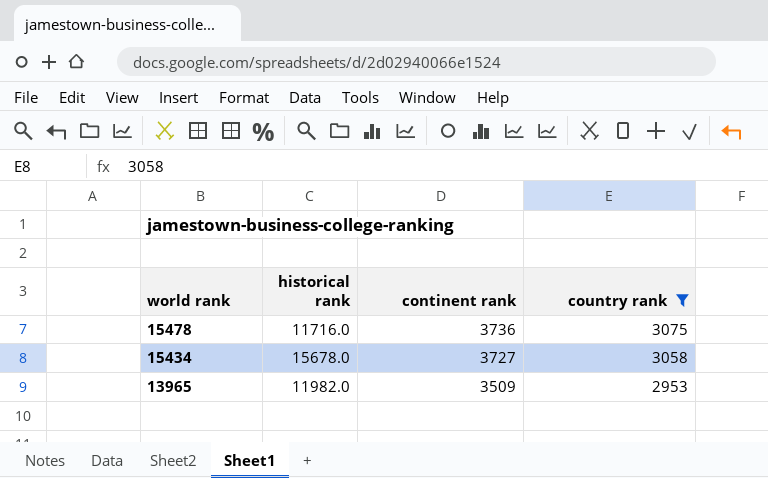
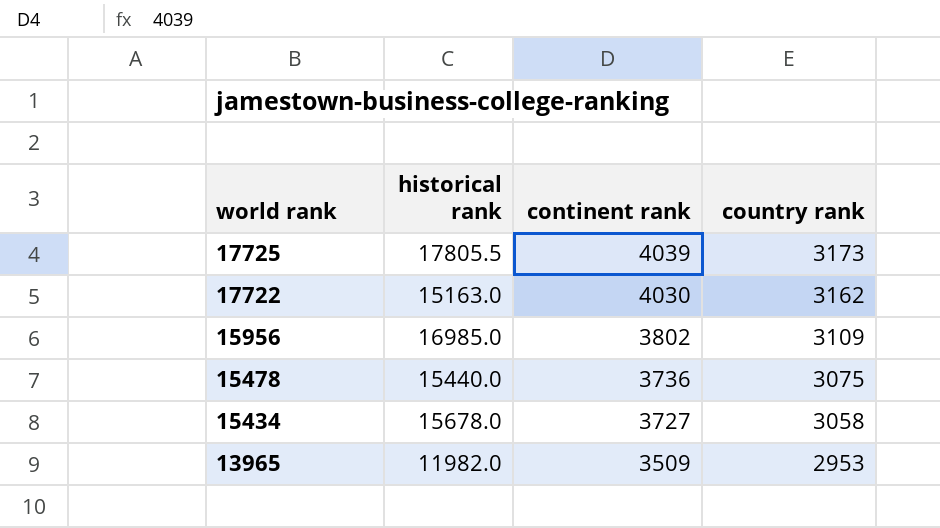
filter: country rank <= 3075 -> none
15478 | historical rank: 11716.0 -> 15440.0

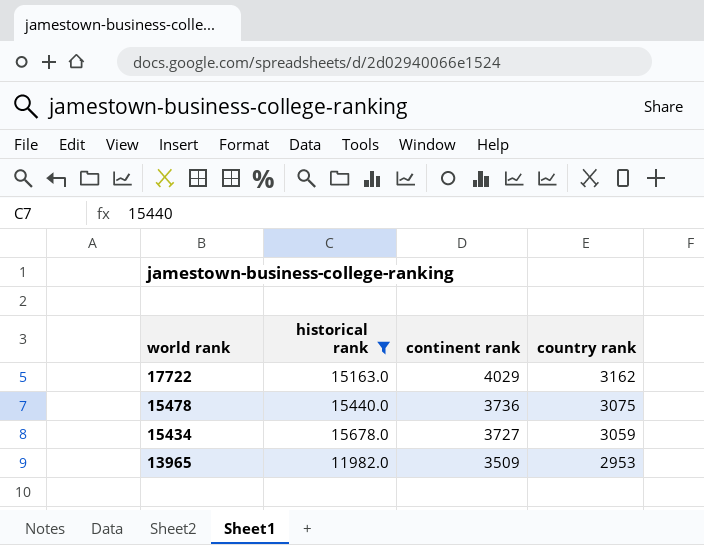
filter: none -> historical rank <= 15678.0
17722 | continent rank: 4030 -> 4029
15434 | country rank: 3058 -> 3059

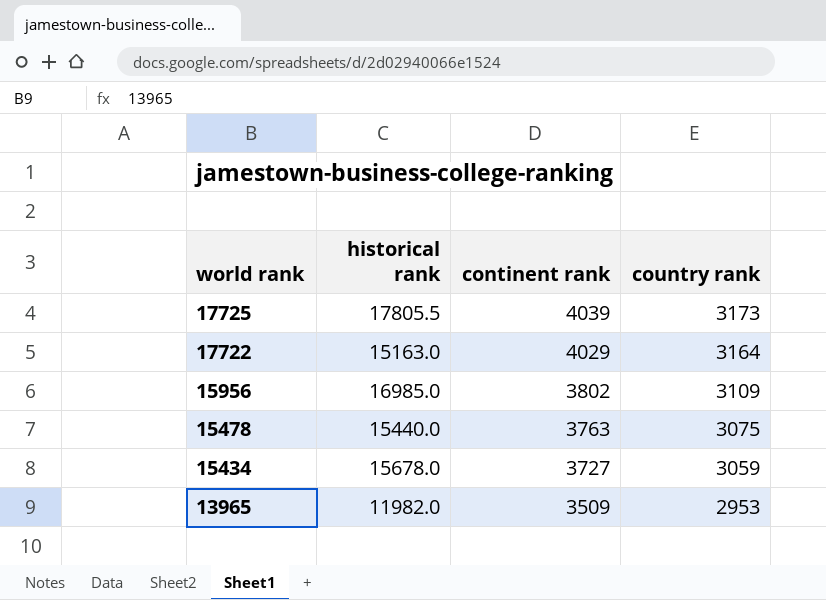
filter: historical rank <= 15678.0 -> none
17722 | country rank: 3162 -> 3164
15478 | continent rank: 3736 -> 3763

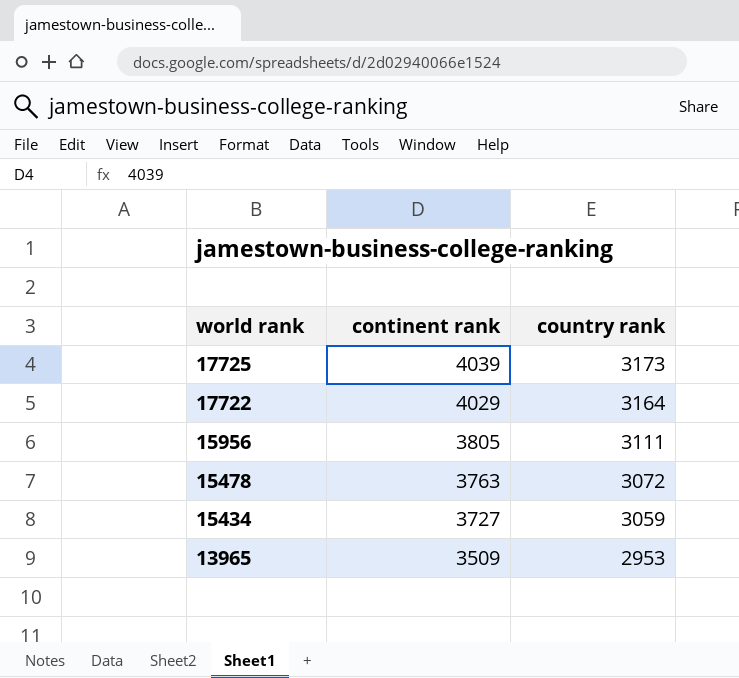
column historical rank | position: 2 -> none
15956 | continent rank: 3802 -> 3805
15956 | country rank: 3109 -> 3111
15478 | country rank: 3075 -> 3072

